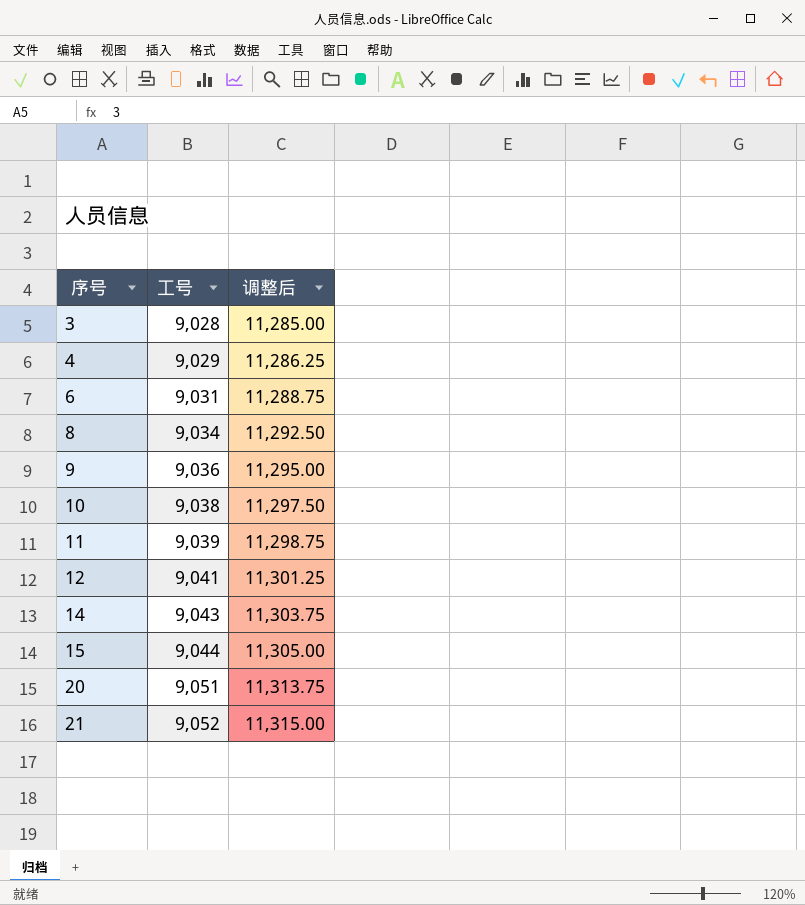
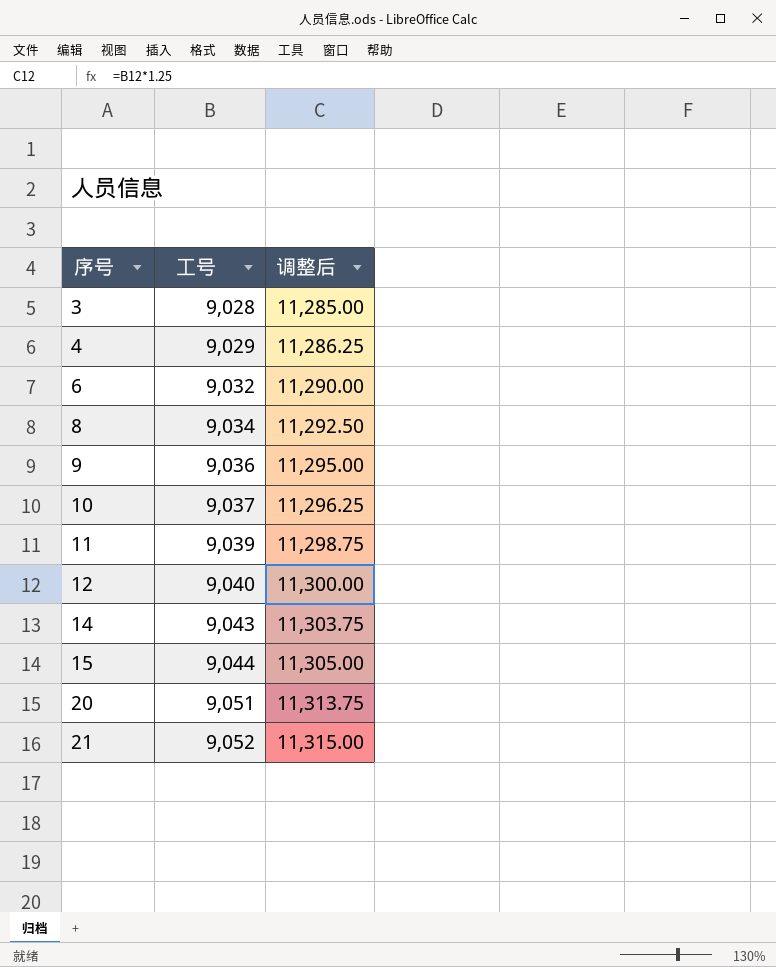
6 | 工号: 9,031 -> 9,032
6 | 调整后: 11,288.75 -> 11,290.00
10 | 工号: 9,038 -> 9,037
10 | 调整后: 11,297.50 -> 11,296.25
12 | 工号: 9,041 -> 9,040
12 | 调整后: 11,301.25 -> 11,300.00

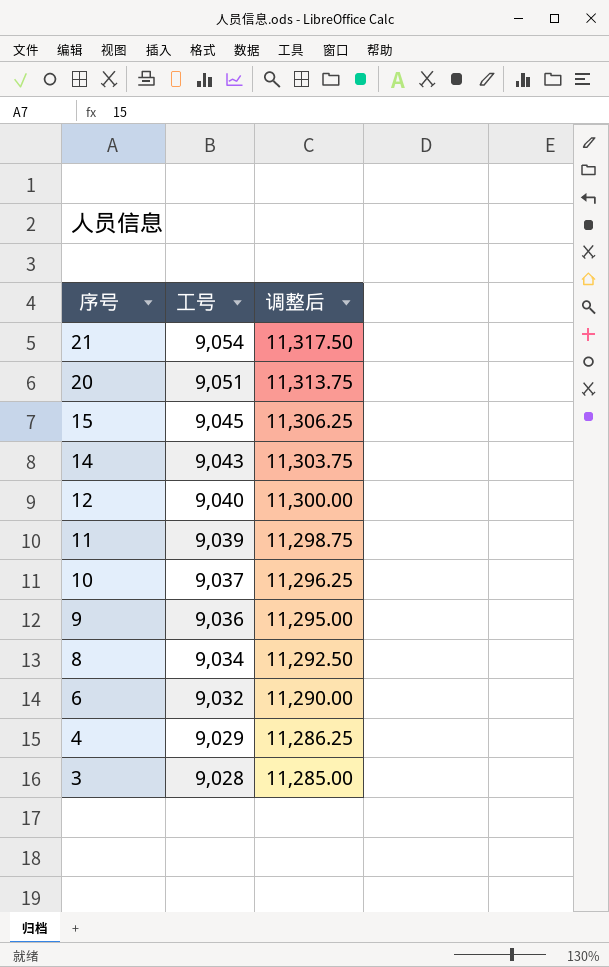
row order: 序号 ascending -> 序号 descending
21 | 工号: 9,052 -> 9,054
21 | 调整后: 11,315.00 -> 11,317.50
15 | 工号: 9,044 -> 9,045
15 | 调整后: 11,305.00 -> 11,306.25

